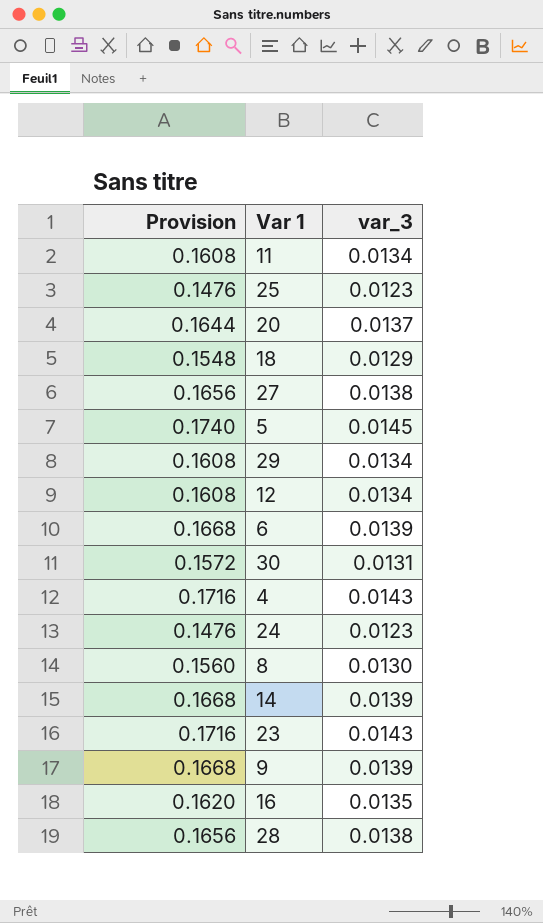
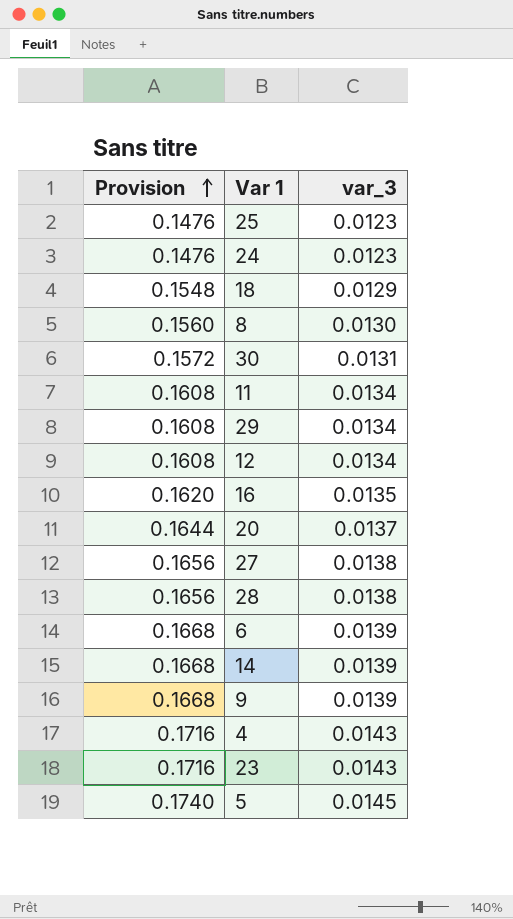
row order: none -> Provision ascending

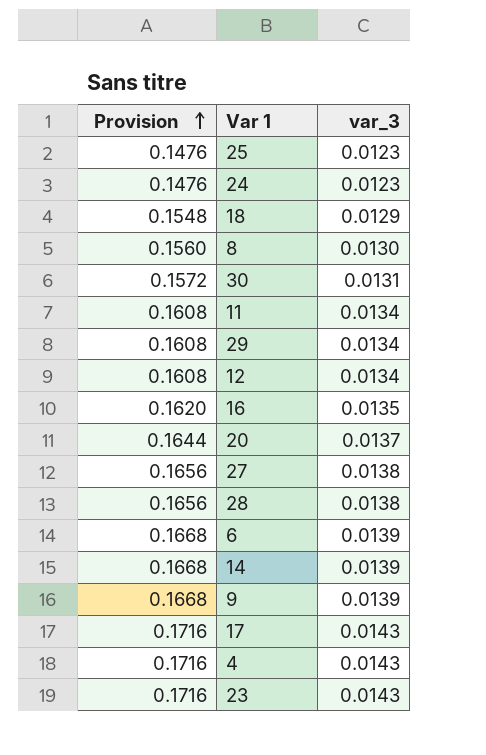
row 5: 0.1740 | 0.0145 -> none
row 17: none -> 0.1716 | 0.0143

